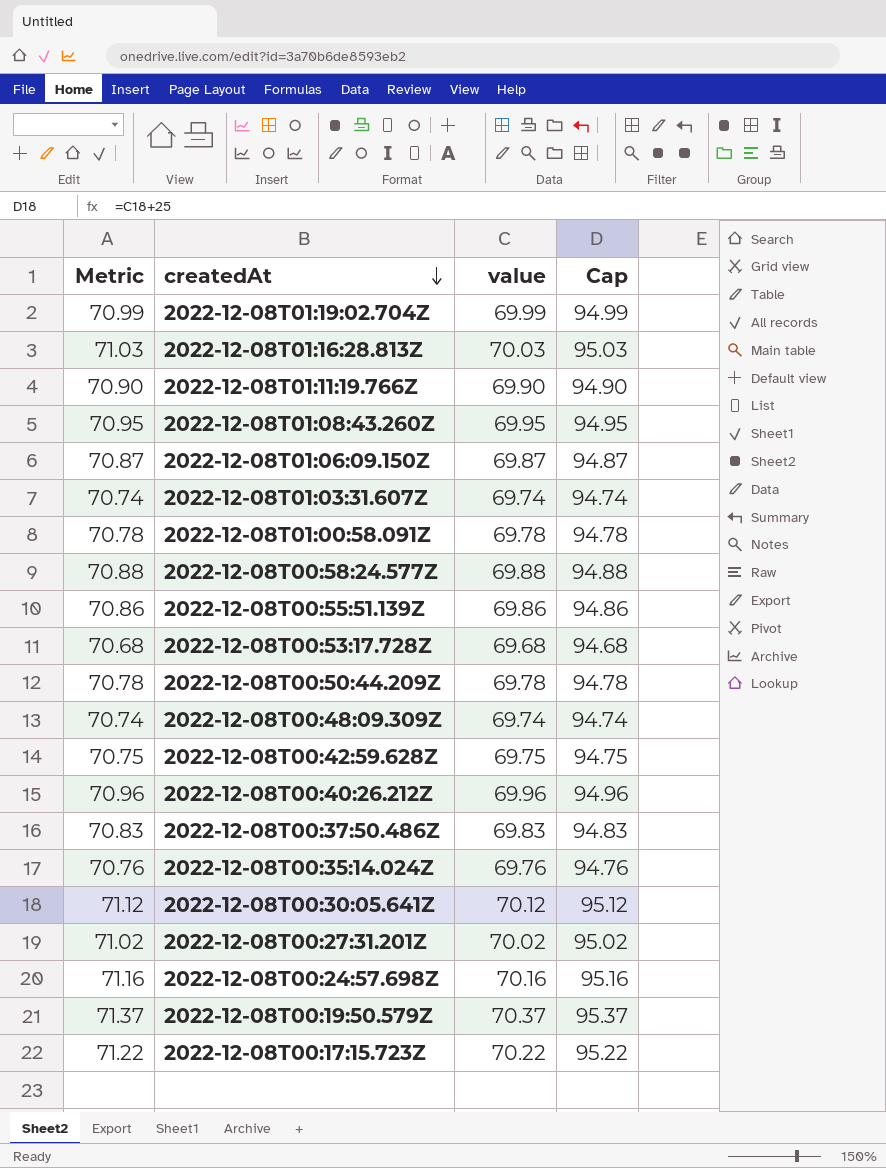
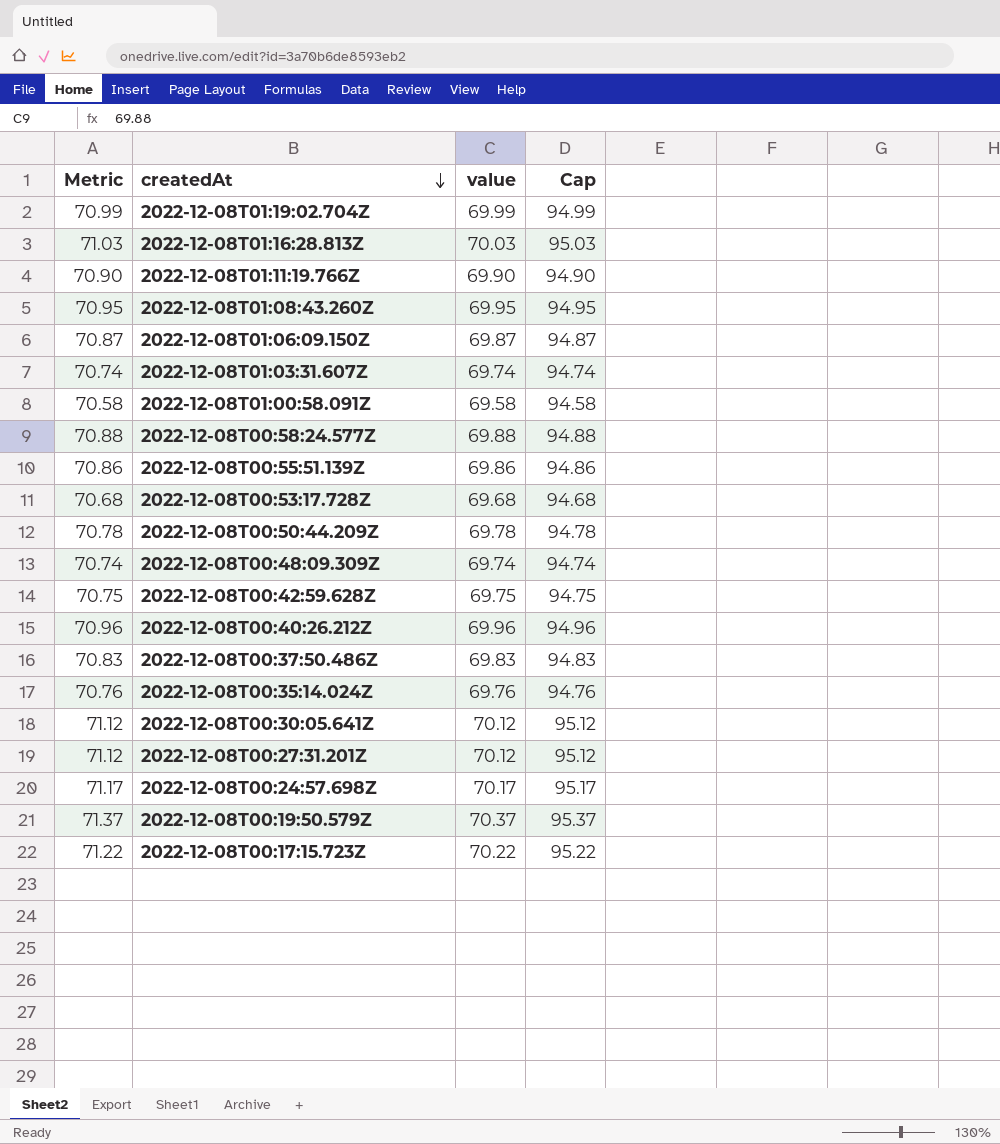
2022-12-08T01:00:58.091Z | Metric: 70.78 -> 70.58
2022-12-08T01:00:58.091Z | value: 69.78 -> 69.58
2022-12-08T01:00:58.091Z | Cap: 94.78 -> 94.58
2022-12-08T00:27:31.201Z | Metric: 71.02 -> 71.12
2022-12-08T00:27:31.201Z | value: 70.02 -> 70.12
2022-12-08T00:27:31.201Z | Cap: 95.02 -> 95.12
2022-12-08T00:24:57.698Z | Metric: 71.16 -> 71.17
2022-12-08T00:24:57.698Z | value: 70.16 -> 70.17
2022-12-08T00:24:57.698Z | Cap: 95.16 -> 95.17

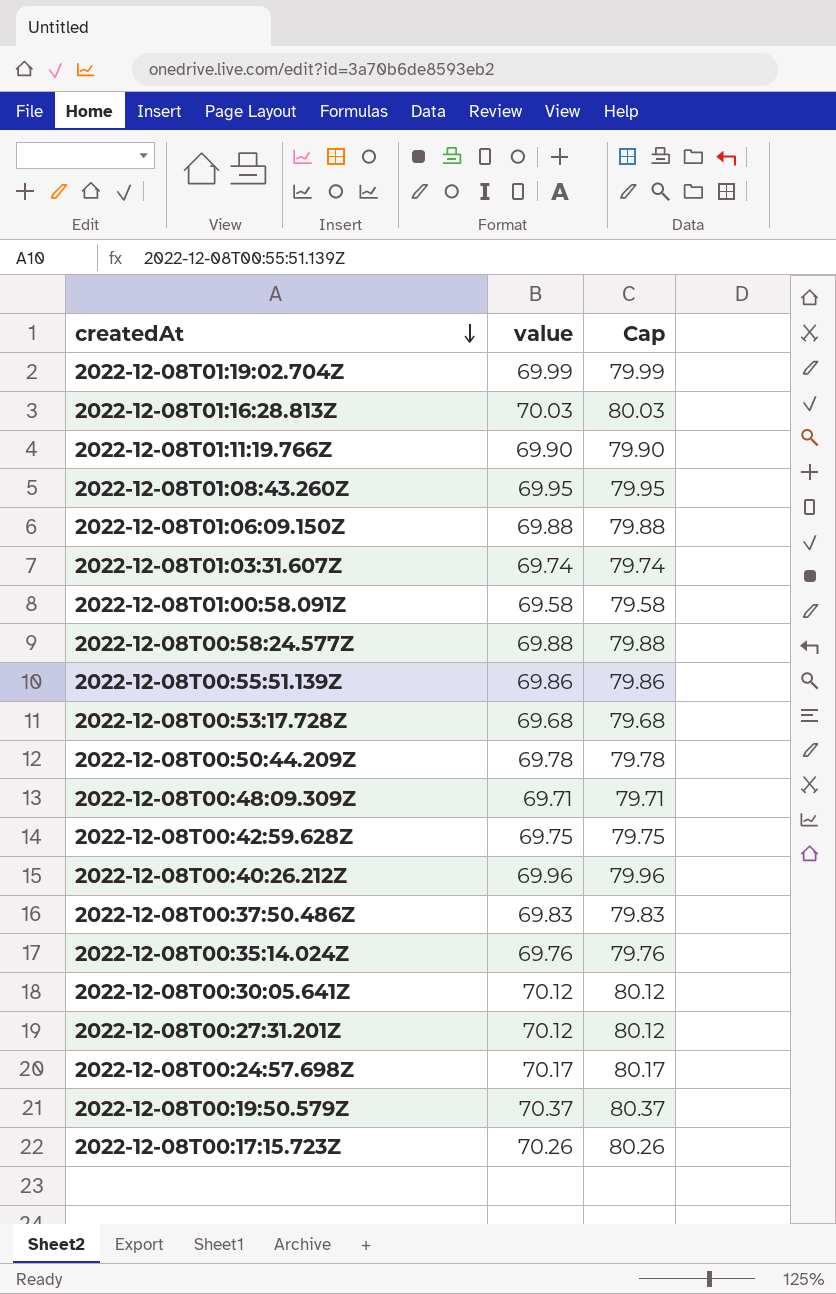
column Metric | formula: [value] + 1 -> none
column Cap | formula: [value] + 25 -> [value] + 10
2022-12-08T01:06:09.150Z | value: 69.87 -> 69.88
2022-12-08T00:48:09.309Z | value: 69.74 -> 69.71
2022-12-08T00:17:15.723Z | value: 70.22 -> 70.26

